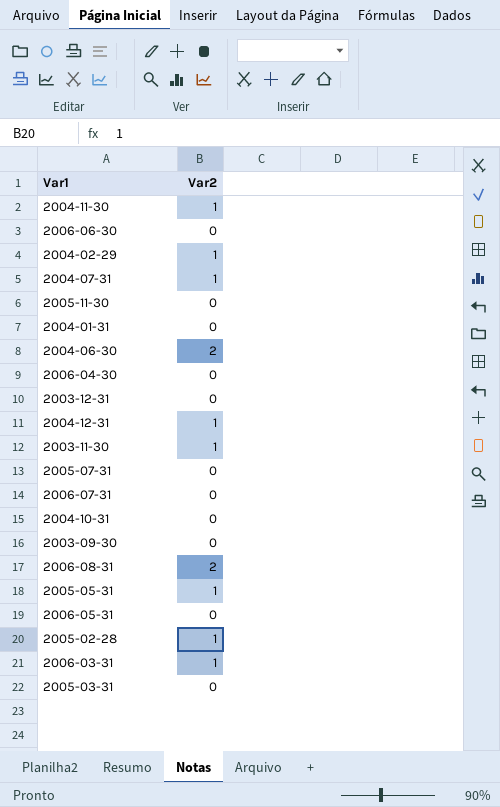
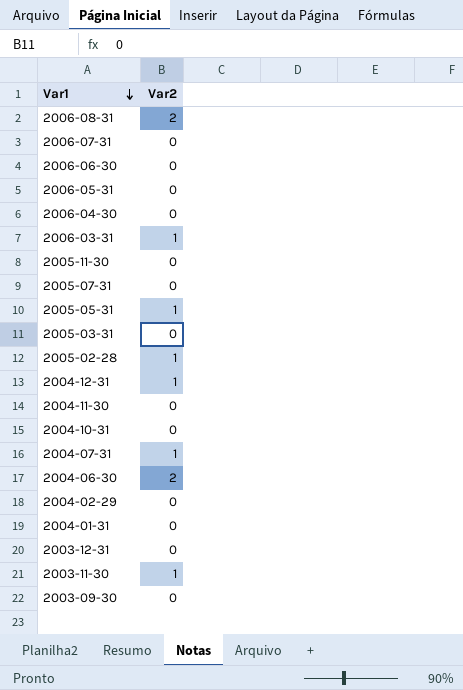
row order: none -> Var1 descending
2004-11-30 | Var2: 1 -> 0
2004-02-29 | Var2: 1 -> 0

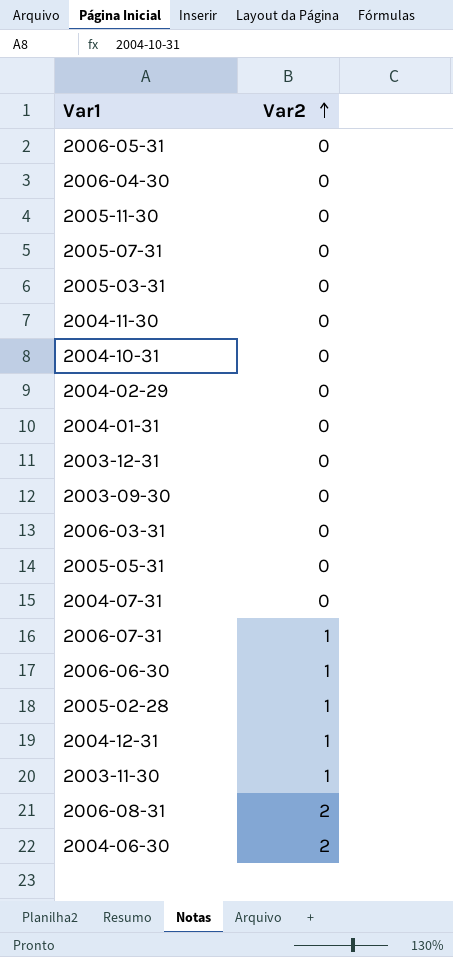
row order: Var1 descending -> Var2 ascending
2006-03-31 | Var2: 1 -> 0
2005-05-31 | Var2: 1 -> 0
2004-07-31 | Var2: 1 -> 0
2006-07-31 | Var2: 0 -> 1
2006-06-30 | Var2: 0 -> 1

